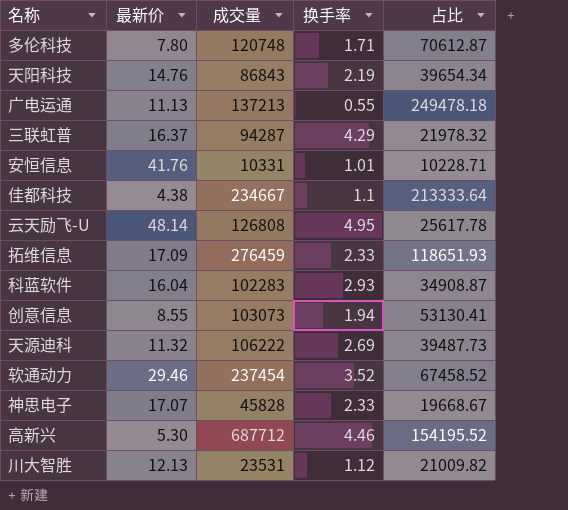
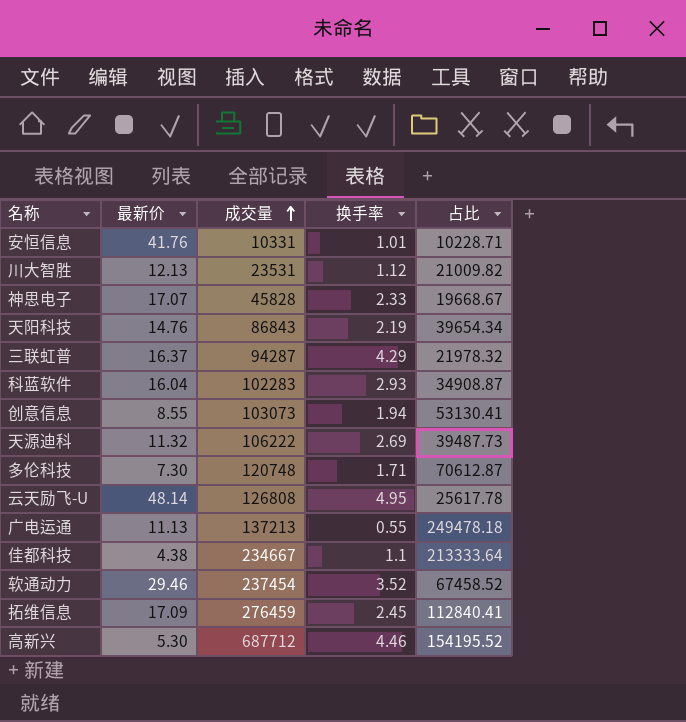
row order: none -> 成交量 ascending
多伦科技 | 最新价: 7.80 -> 7.30
拓维信息 | 换手率: 2.33 -> 2.45
拓维信息 | 占比: 118651.93 -> 112840.41

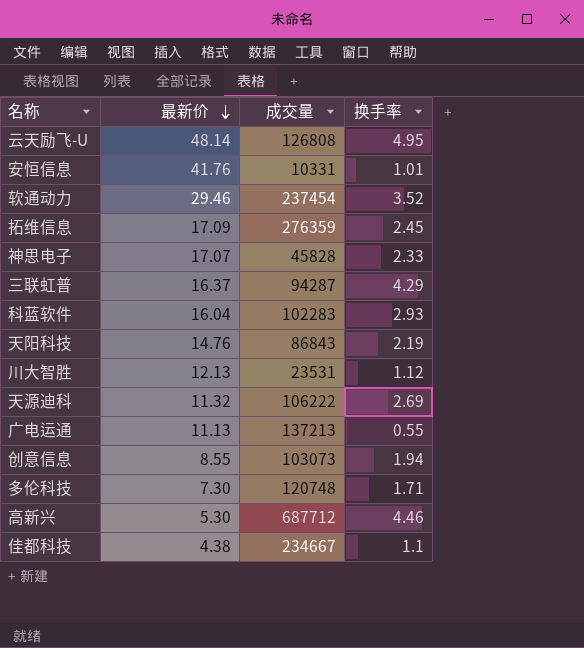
row order: 成交量 ascending -> 最新价 descending
column 占比 | formula: [成交量] / [换手率] -> none
拓维信息 | 成交量: 276459 -> 276359

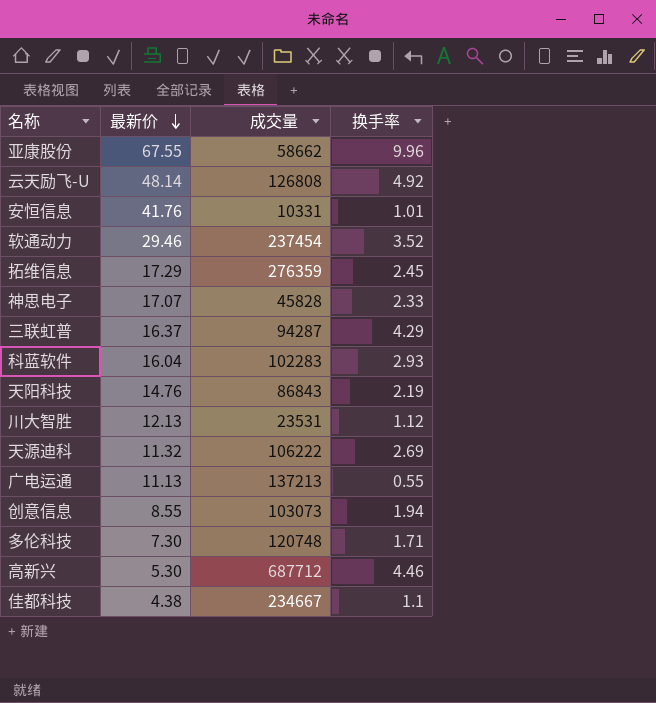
row 亚康股份: none -> 67.55 | 58662 | 9.96
云天励飞-U | 换手率: 4.95 -> 4.92
拓维信息 | 最新价: 17.09 -> 17.29

